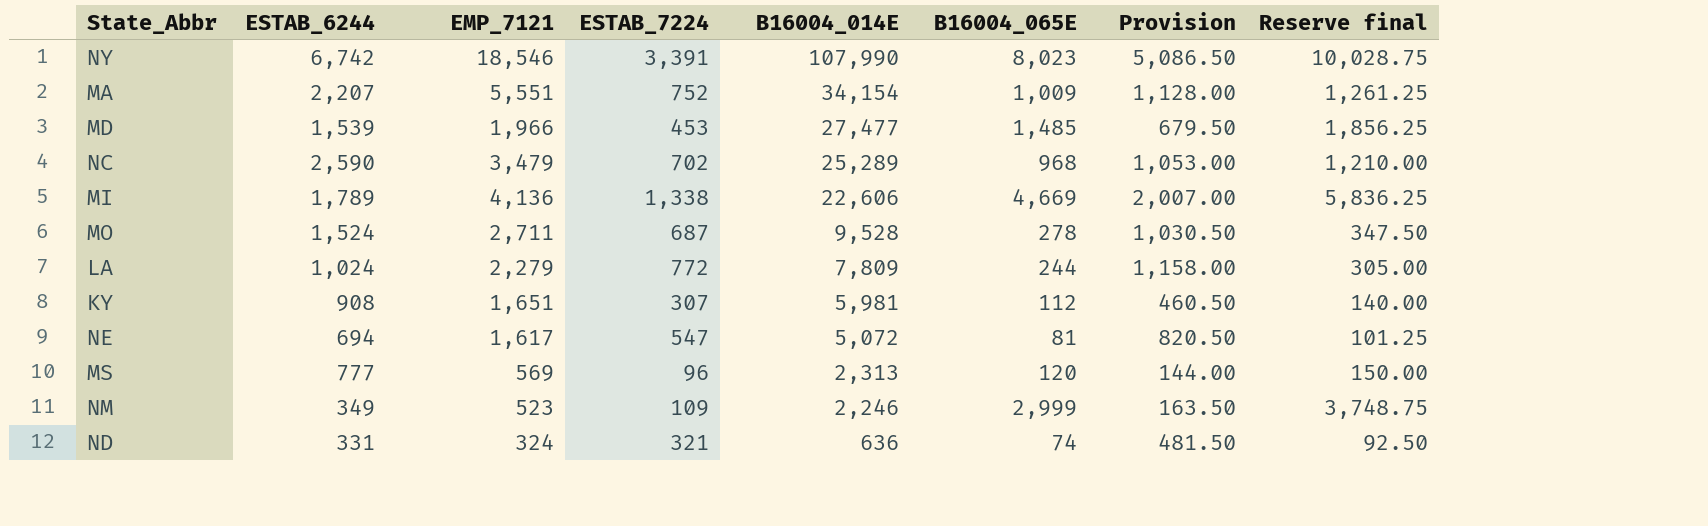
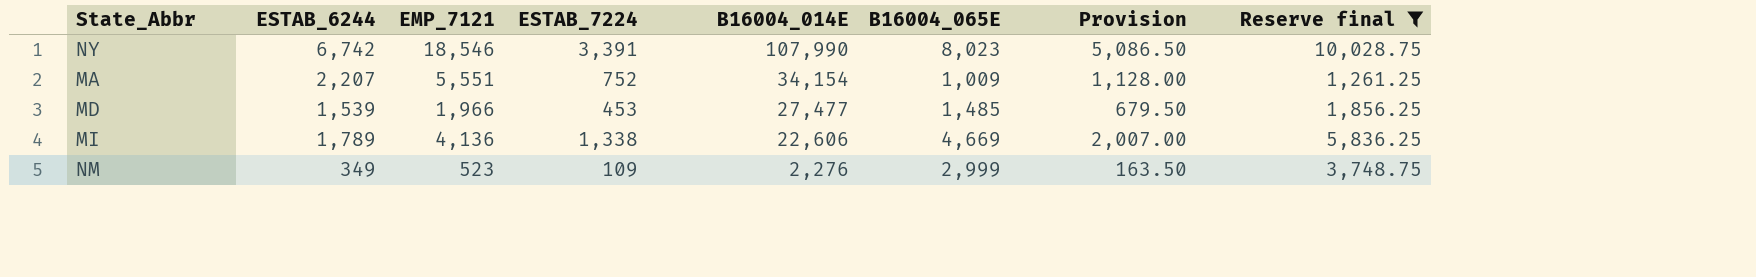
filter: none -> Reserve final >= 1,261.25
NM | B16004_014E: 2,246 -> 2,276

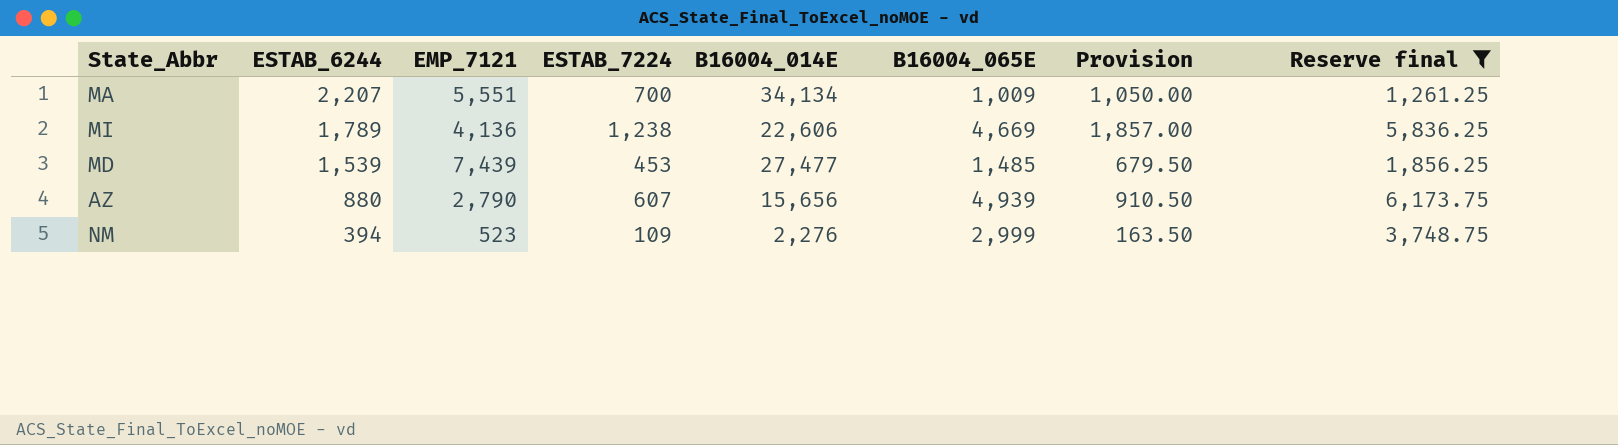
row order: B16004_014E descending -> ESTAB_6244 descending
row NY: 6,742 | 18,546 | 3,391 | 107,990 | 8,023 | 5,086.50 | 10,028.75 -> none
MA | ESTAB_7224: 752 -> 700
MA | B16004_014E: 34,154 -> 34,134
MA | Provision: 1,128.00 -> 1,050.00
MI | ESTAB_7224: 1,338 -> 1,238
MI | Provision: 2,007.00 -> 1,857.00
MD | EMP_7121: 1,966 -> 7,439
row AZ: none -> 880 | 2,790 | 607 | 15,656 | 4,939 | 910.50 | 6,173.75
NM | ESTAB_6244: 349 -> 394

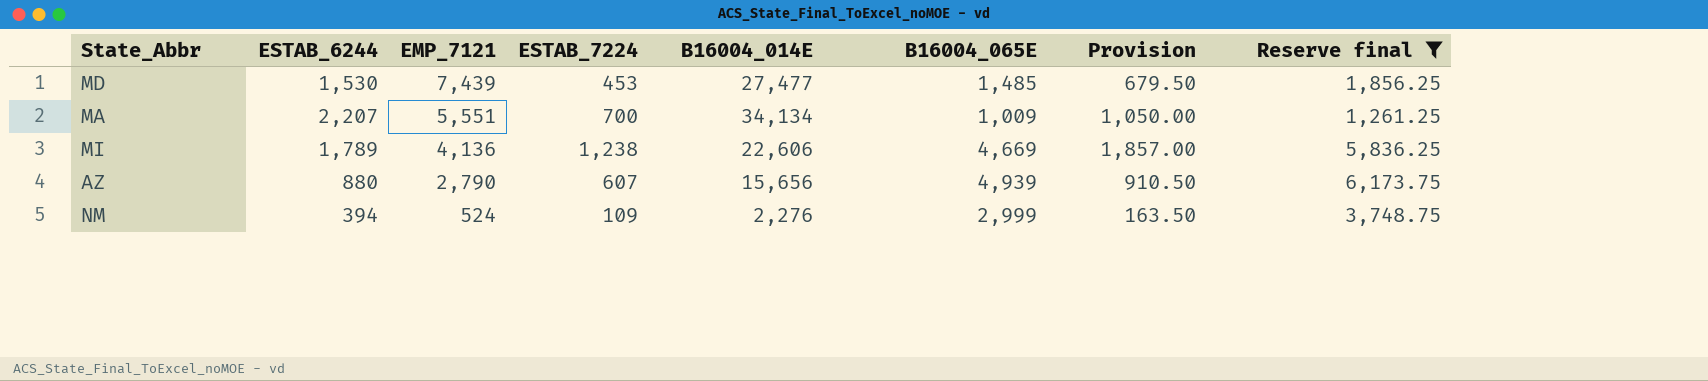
row order: ESTAB_6244 descending -> EMP_7121 descending
MD | ESTAB_6244: 1,539 -> 1,530
NM | EMP_7121: 523 -> 524

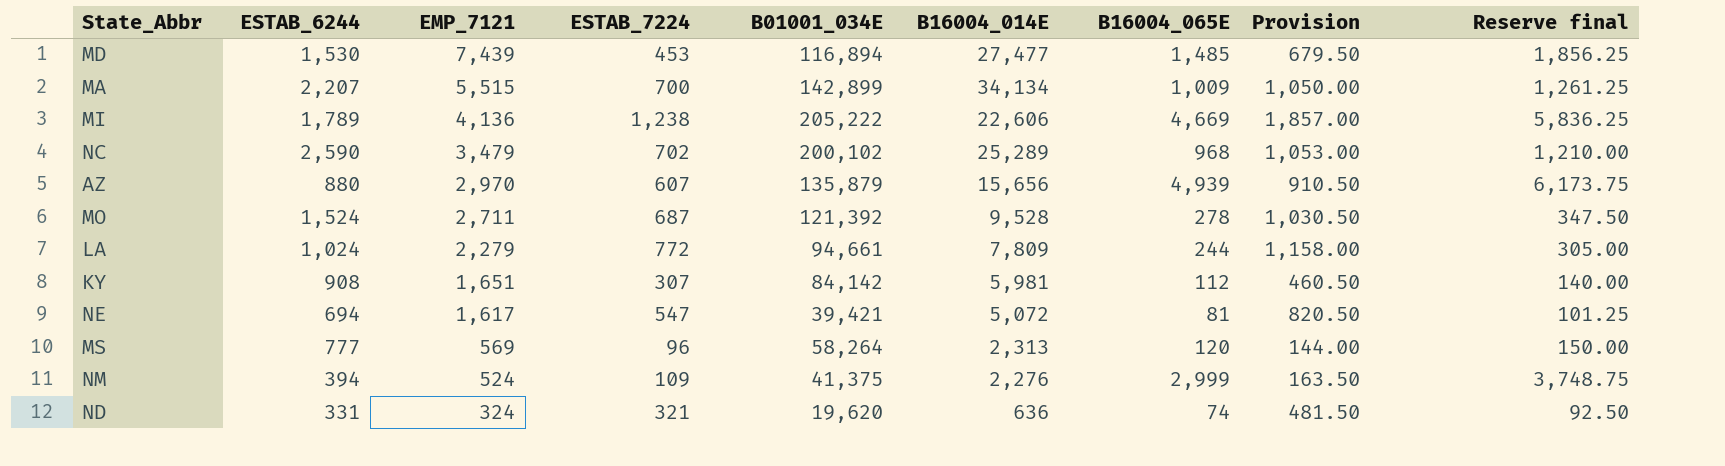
filter: Reserve final >= 1,261.25 -> none
column B01001_034E | position: none -> 5
MA | EMP_7121: 5,551 -> 5,515
AZ | EMP_7121: 2,790 -> 2,970

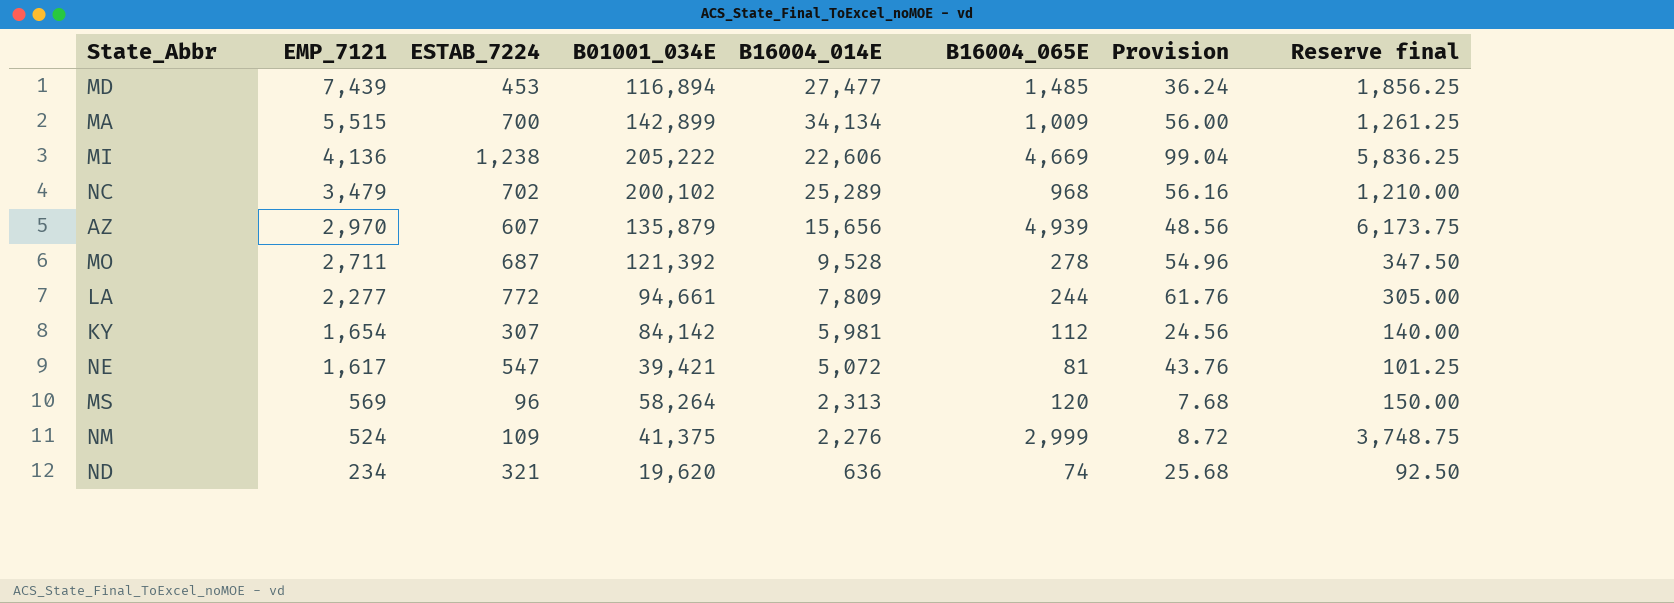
column ESTAB_6244 | position: 2 -> none
column Provision | formula: [ESTAB_7224] * 1.5 -> [ESTAB_7224] * 0.08
LA | EMP_7121: 2,279 -> 2,277
KY | EMP_7121: 1,651 -> 1,654
ND | EMP_7121: 324 -> 234

